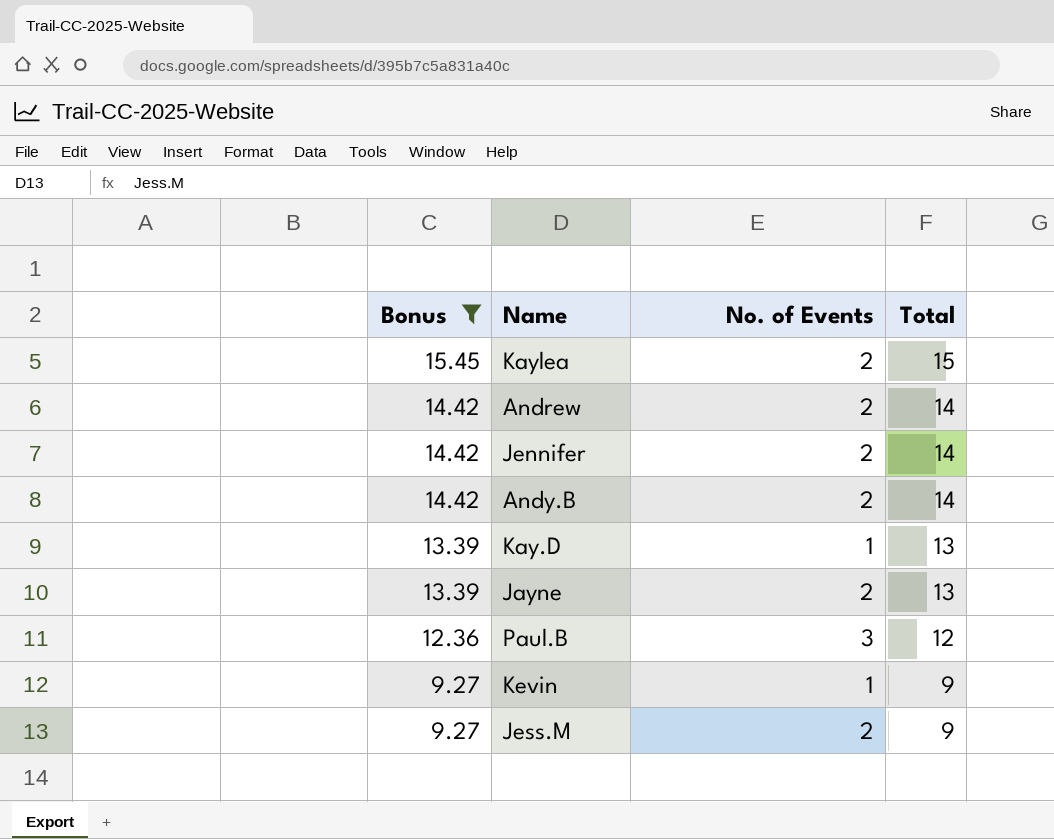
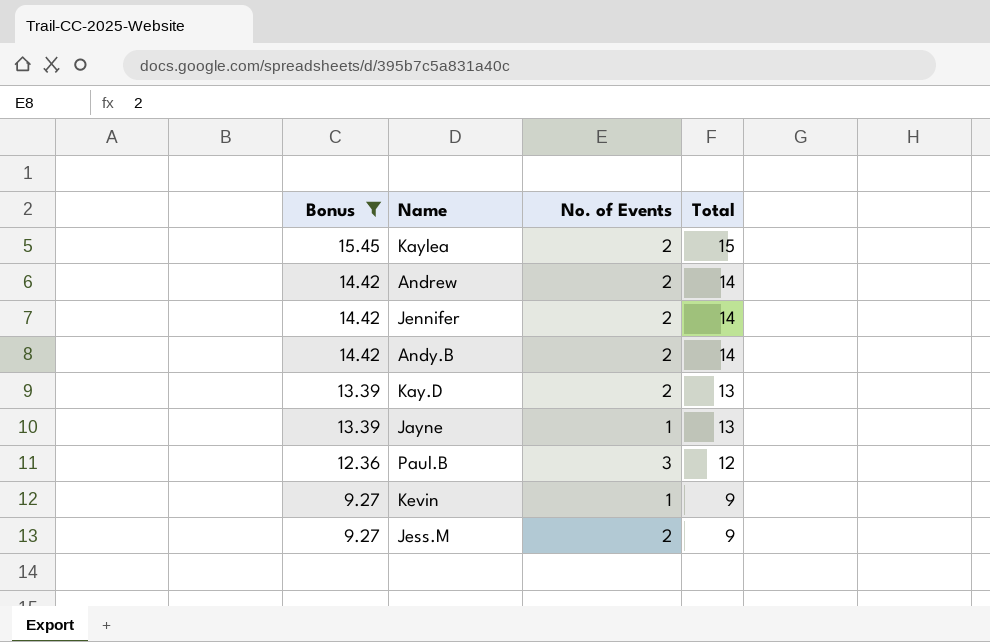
Kay.D | No. of Events: 1 -> 2
Jayne | No. of Events: 2 -> 1

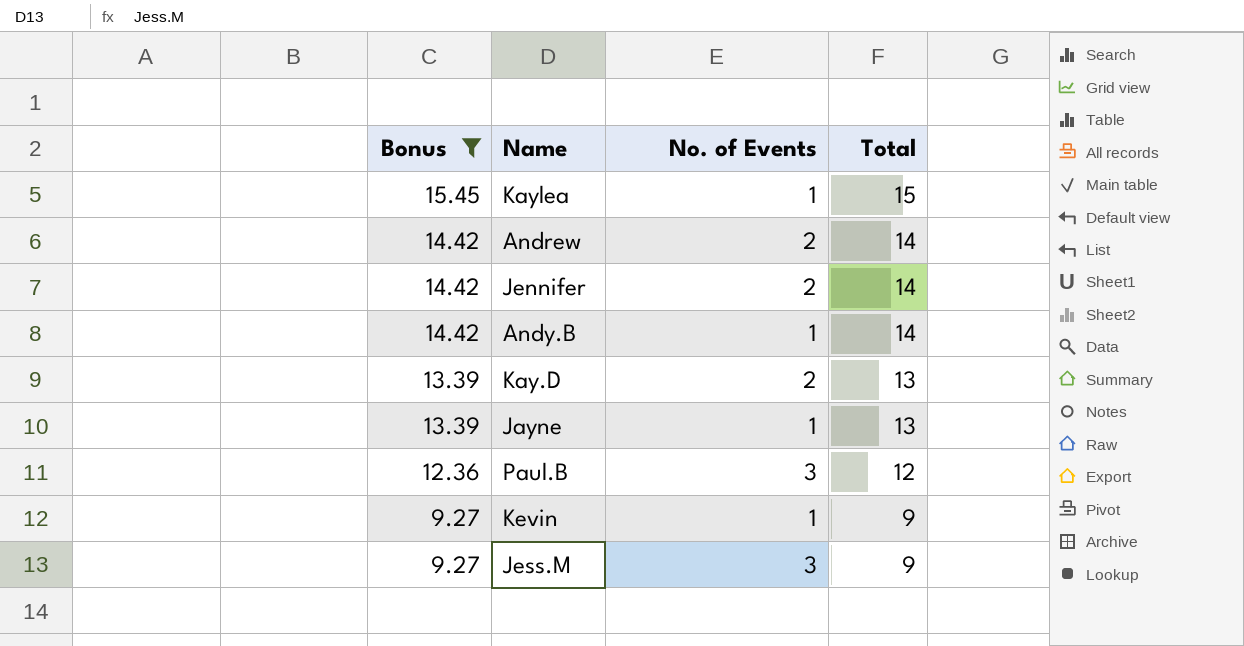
Kaylea | No. of Events: 2 -> 1
Andy.B | No. of Events: 2 -> 1
Jess.M | No. of Events: 2 -> 3

